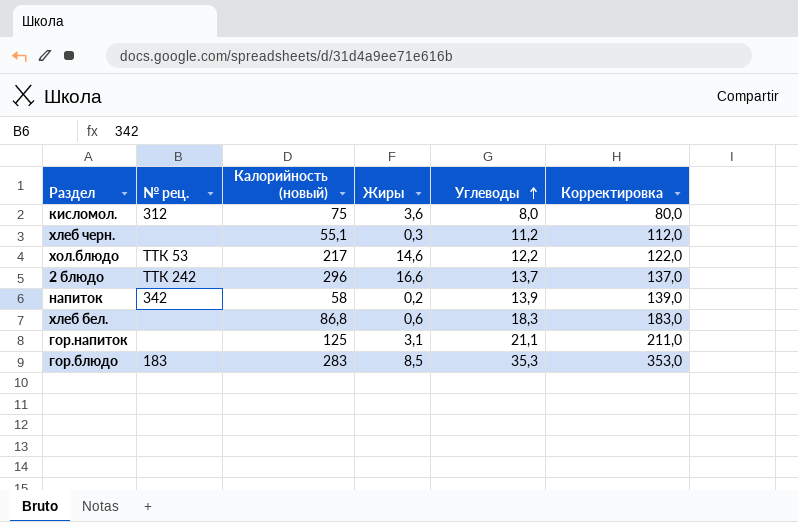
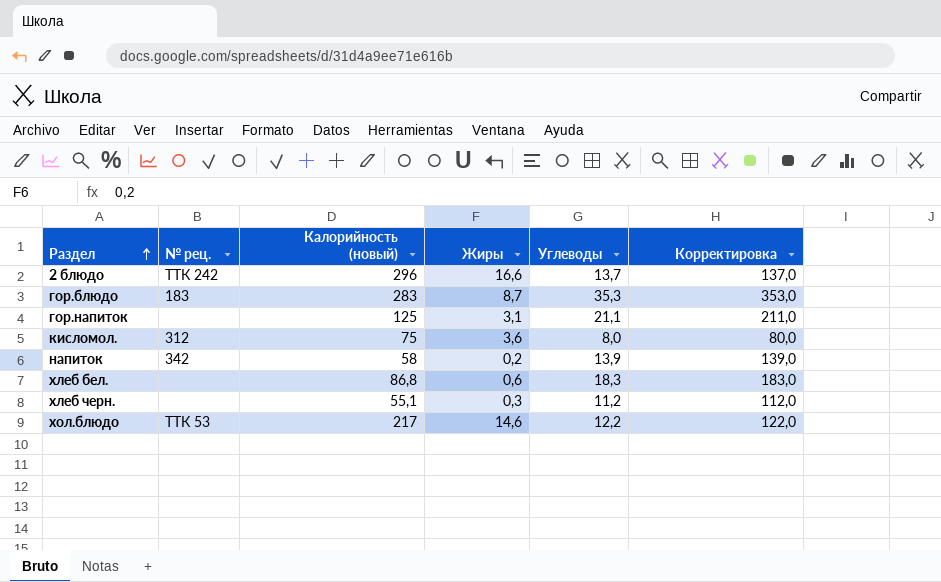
row order: Углеводы ascending -> Раздел ascending
гор.блюдо | Жиры: 8,5 -> 8,7

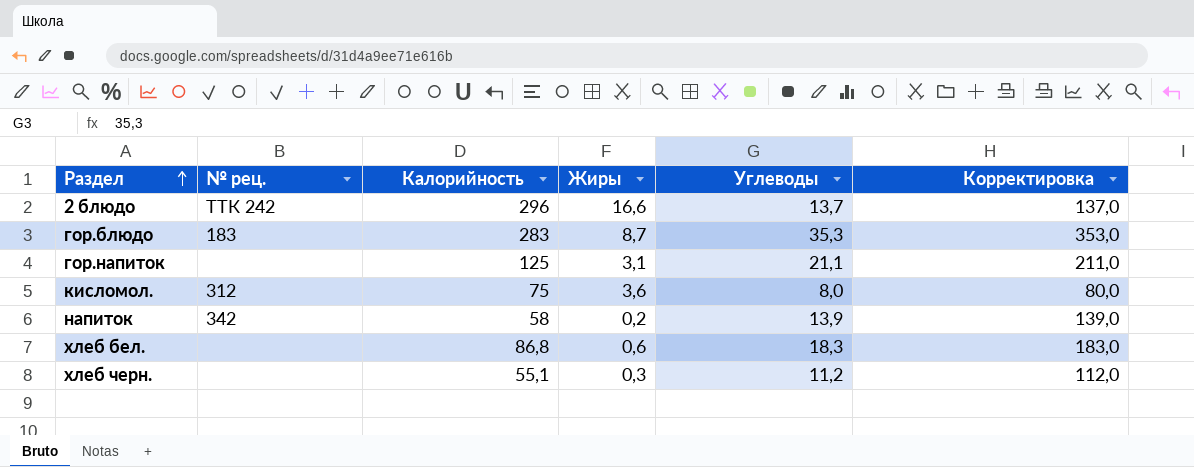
column name: Калорийность (новый) -> Калорийность
row хол.блюдо: ТТК 53 | 217 | 14,6 | 12,2 | 122,0 -> none

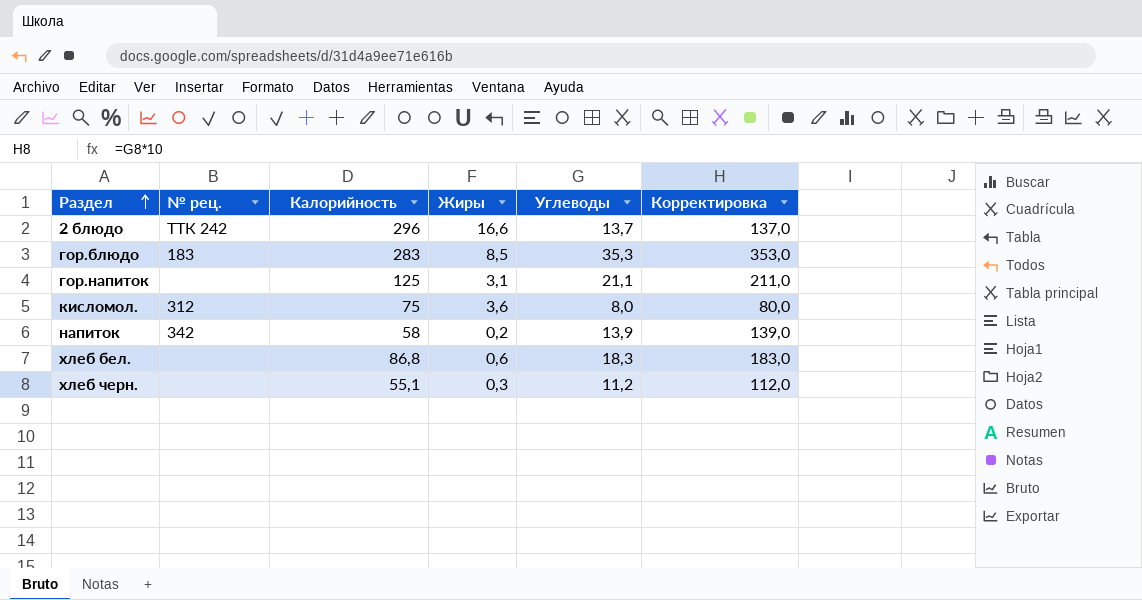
гор.блюдо | Жиры: 8,7 -> 8,5

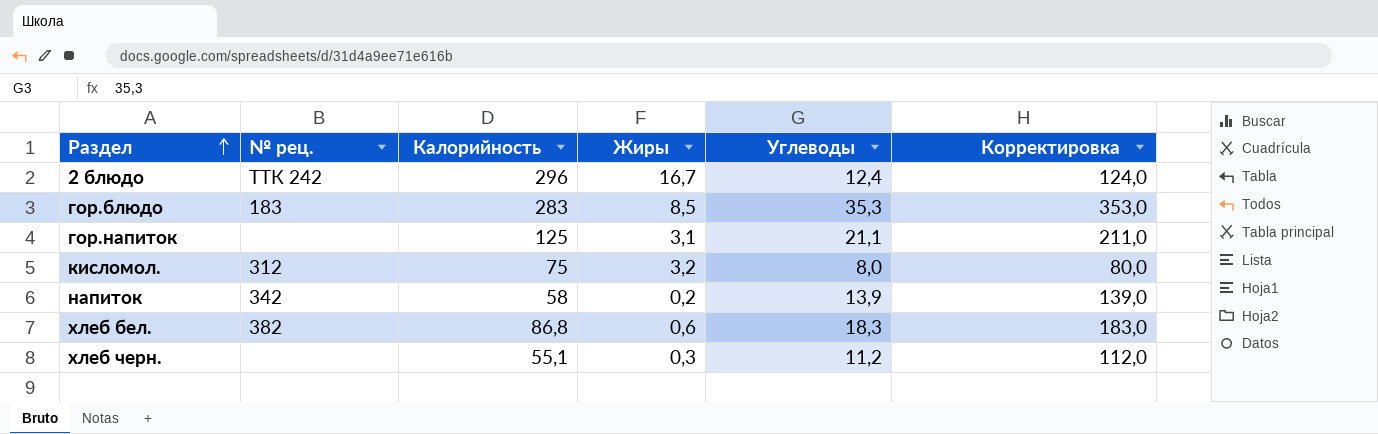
2 блюдо | Жиры: 16,6 -> 16,7
2 блюдо | Углеводы: 13,7 -> 12,4
2 блюдо | Корректировка: 137,0 -> 124,0
кисломол. | Жиры: 3,6 -> 3,2
хлеб бел. | № рец.: none -> 382

